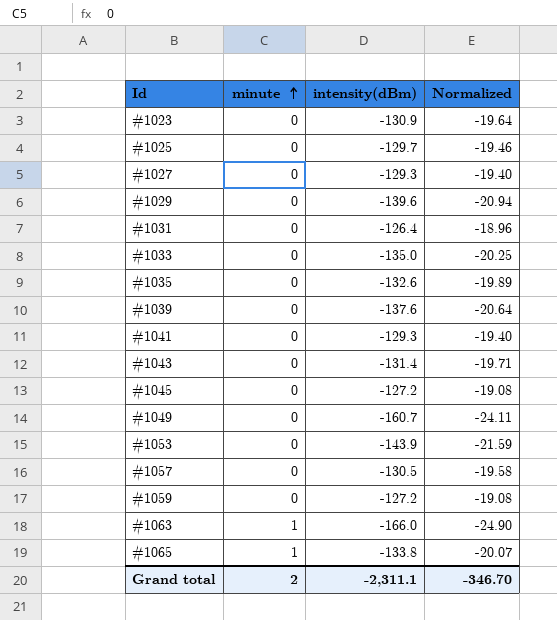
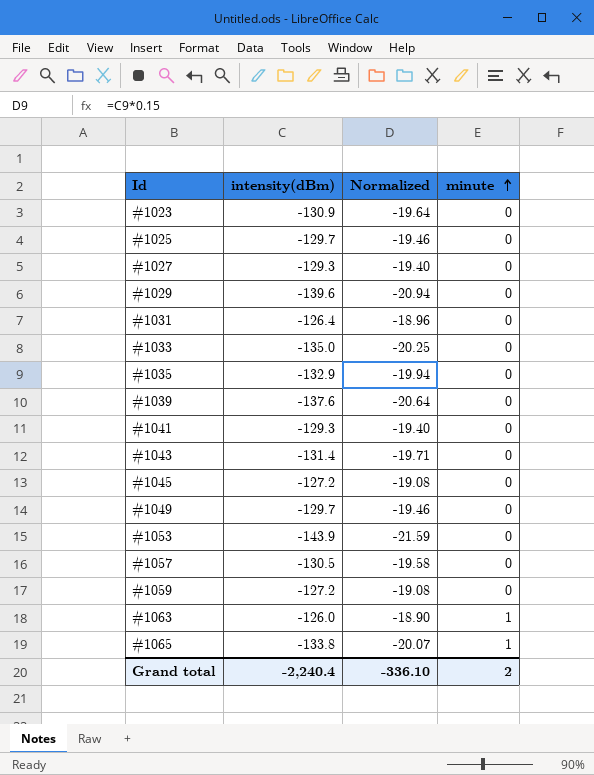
column minute | position: 2 -> 4
#1035 | intensity(dBm): -132.6 -> -132.9
#1035 | Normalized: -19.89 -> -19.94
#1049 | intensity(dBm): -160.7 -> -129.7
#1049 | Normalized: -24.11 -> -19.46
#1063 | intensity(dBm): -166.0 -> -126.0
#1063 | Normalized: -24.90 -> -18.90
Grand total | intensity(dBm): -2,311.1 -> -2,240.4
Grand total | Normalized: -346.70 -> -336.10

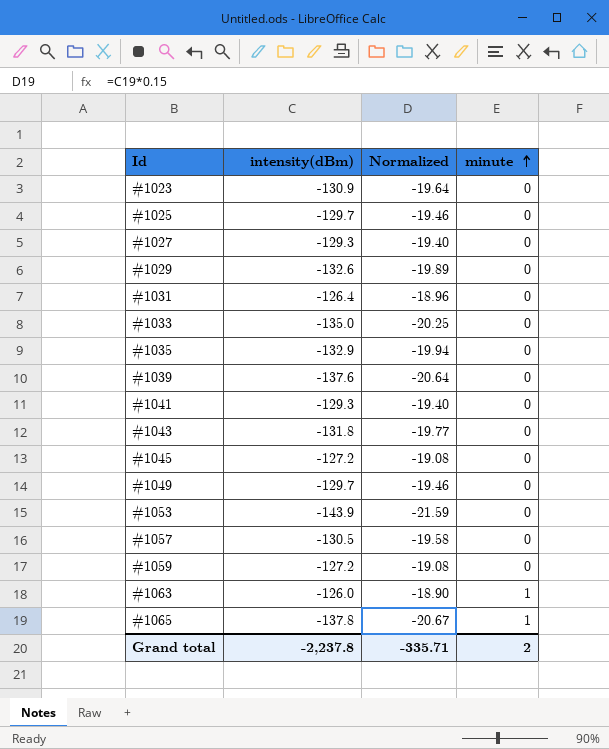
#1029 | intensity(dBm): -139.6 -> -132.6
#1029 | Normalized: -20.94 -> -19.89
#1043 | intensity(dBm): -131.4 -> -131.8
#1043 | Normalized: -19.71 -> -19.77
#1065 | intensity(dBm): -133.8 -> -137.8
#1065 | Normalized: -20.07 -> -20.67
Grand total | intensity(dBm): -2,240.4 -> -2,237.8
Grand total | Normalized: -336.10 -> -335.71

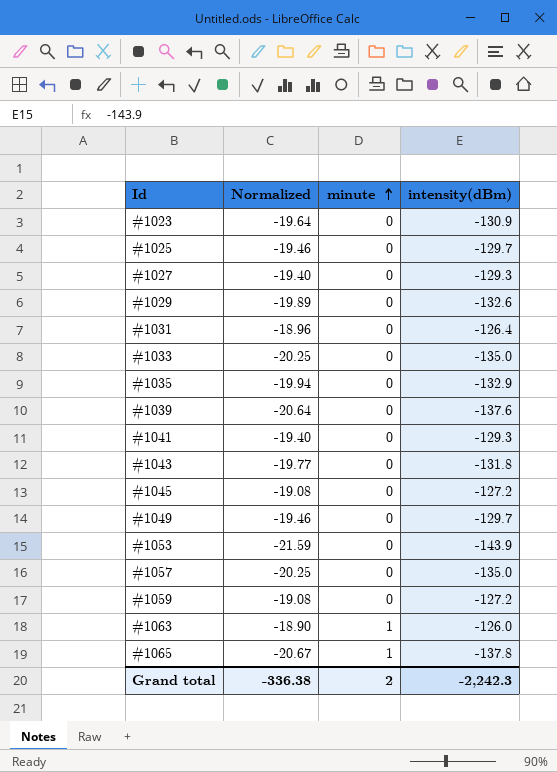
column intensity(dBm) | position: 2 -> 4
#1057 | Normalized: -19.58 -> -20.25
#1057 | intensity(dBm): -130.5 -> -135.0
Grand total | Normalized: -335.71 -> -336.38
Grand total | intensity(dBm): -2,237.8 -> -2,242.3

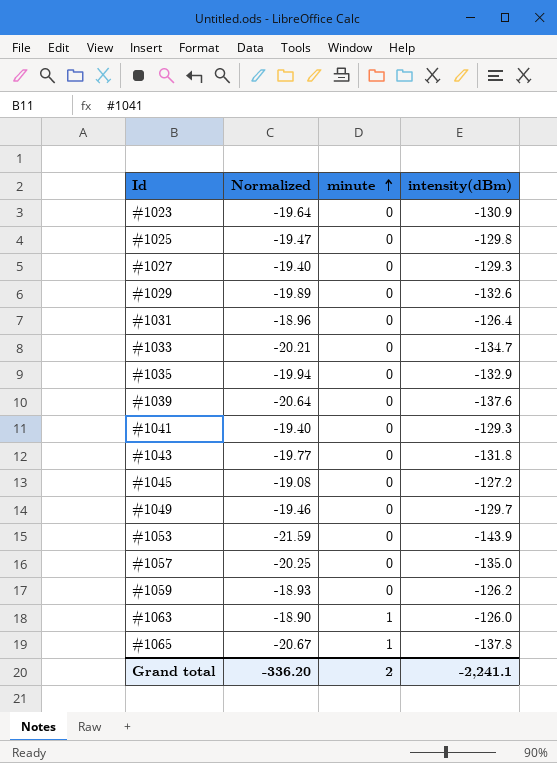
#1025 | Normalized: -19.46 -> -19.47
#1025 | intensity(dBm): -129.7 -> -129.8
#1033 | Normalized: -20.25 -> -20.21
#1033 | intensity(dBm): -135.0 -> -134.7
#1059 | Normalized: -19.08 -> -18.93
#1059 | intensity(dBm): -127.2 -> -126.2
Grand total | Normalized: -336.38 -> -336.20
Grand total | intensity(dBm): -2,242.3 -> -2,241.1

